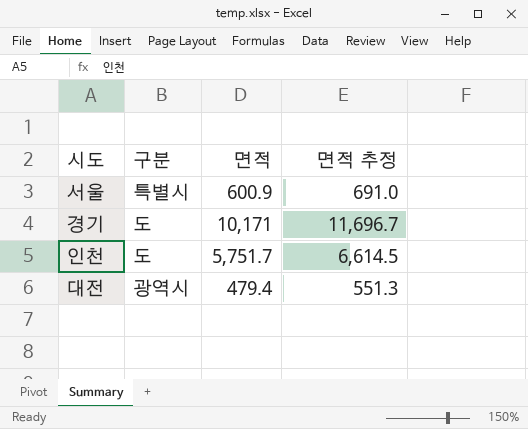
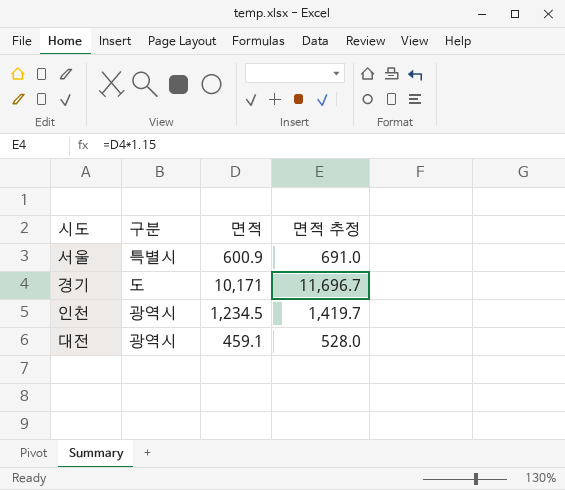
인천 | 구분: 도 -> 광역시
인천 | 면적: 5,751.7 -> 1,234.5
인천 | 면적 추정: 6,614.5 -> 1,419.7
대전 | 면적: 479.4 -> 459.1
대전 | 면적 추정: 551.3 -> 528.0

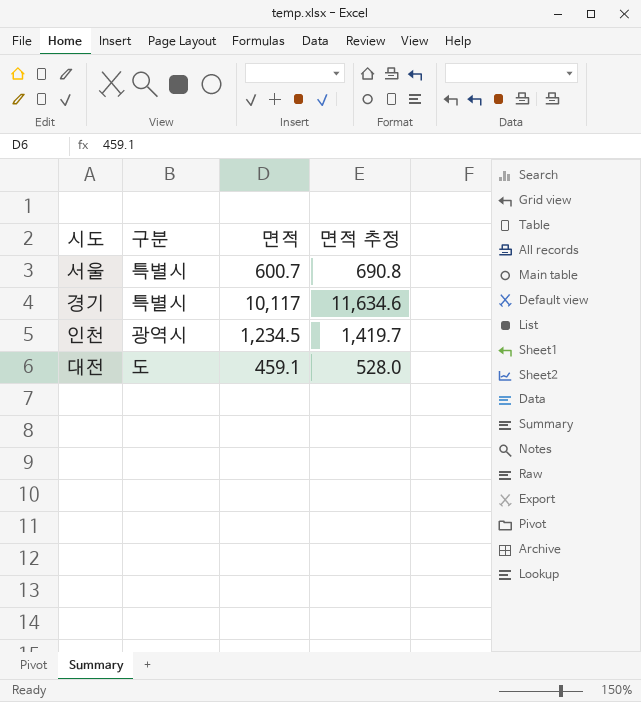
서울 | 면적: 600.9 -> 600.7
서울 | 면적 추정: 691.0 -> 690.8
경기 | 구분: 도 -> 특별시
경기 | 면적: 10,171 -> 10,117
경기 | 면적 추정: 11,696.7 -> 11,634.6
대전 | 구분: 광역시 -> 도

